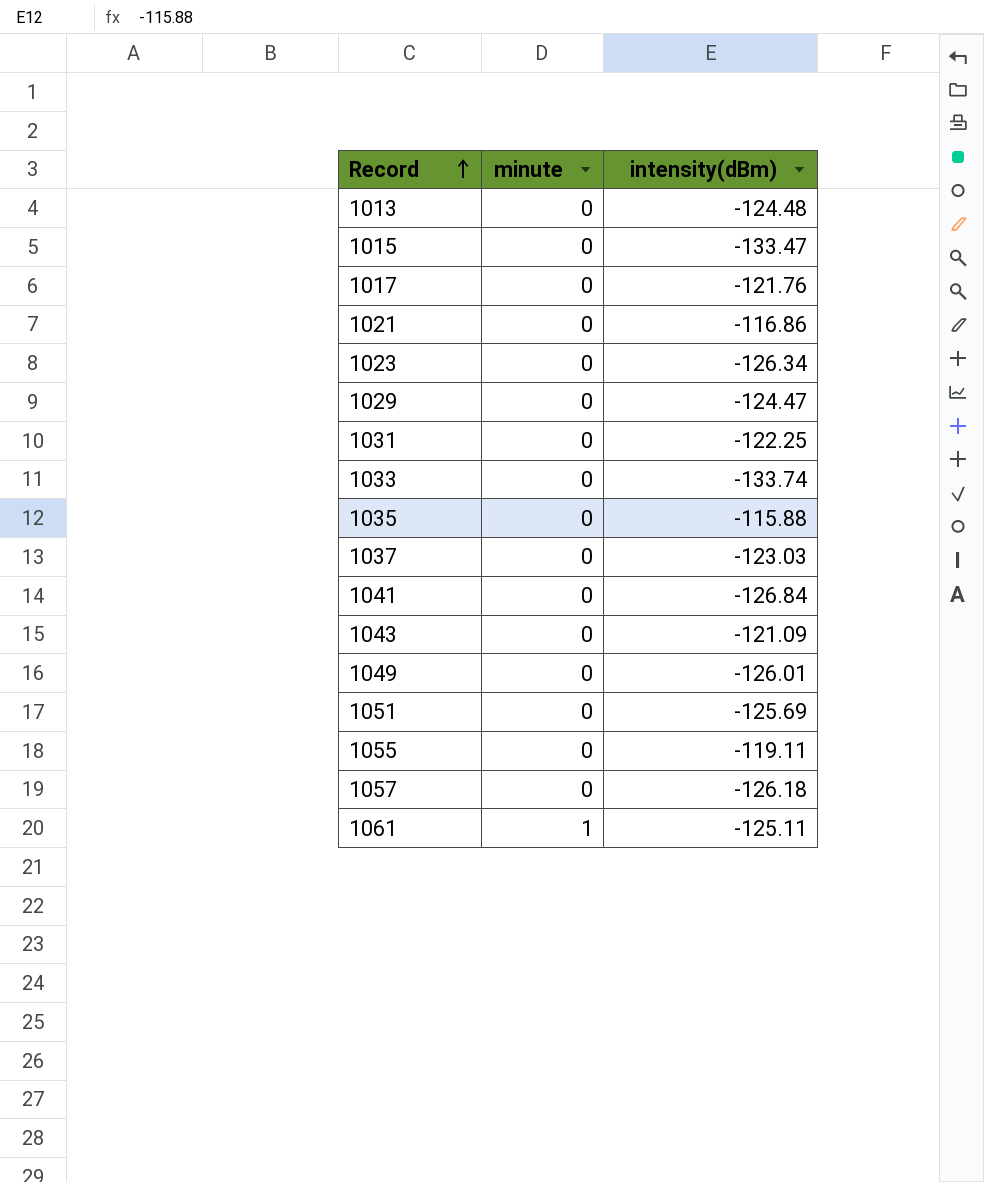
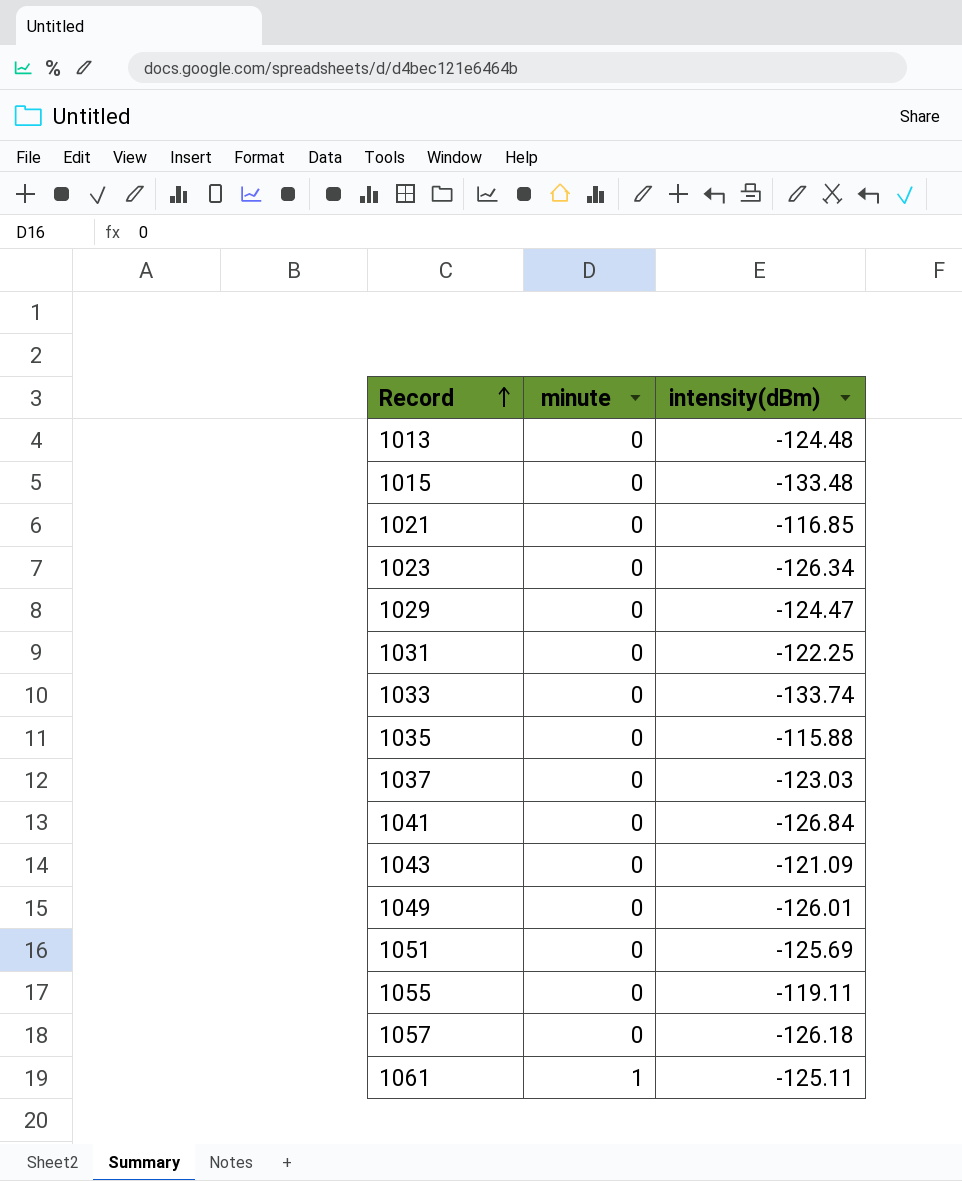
row 1017: 0 | -121.76 -> none
1015 | intensity(dBm): -133.47 -> -133.48
1021 | intensity(dBm): -116.86 -> -116.85

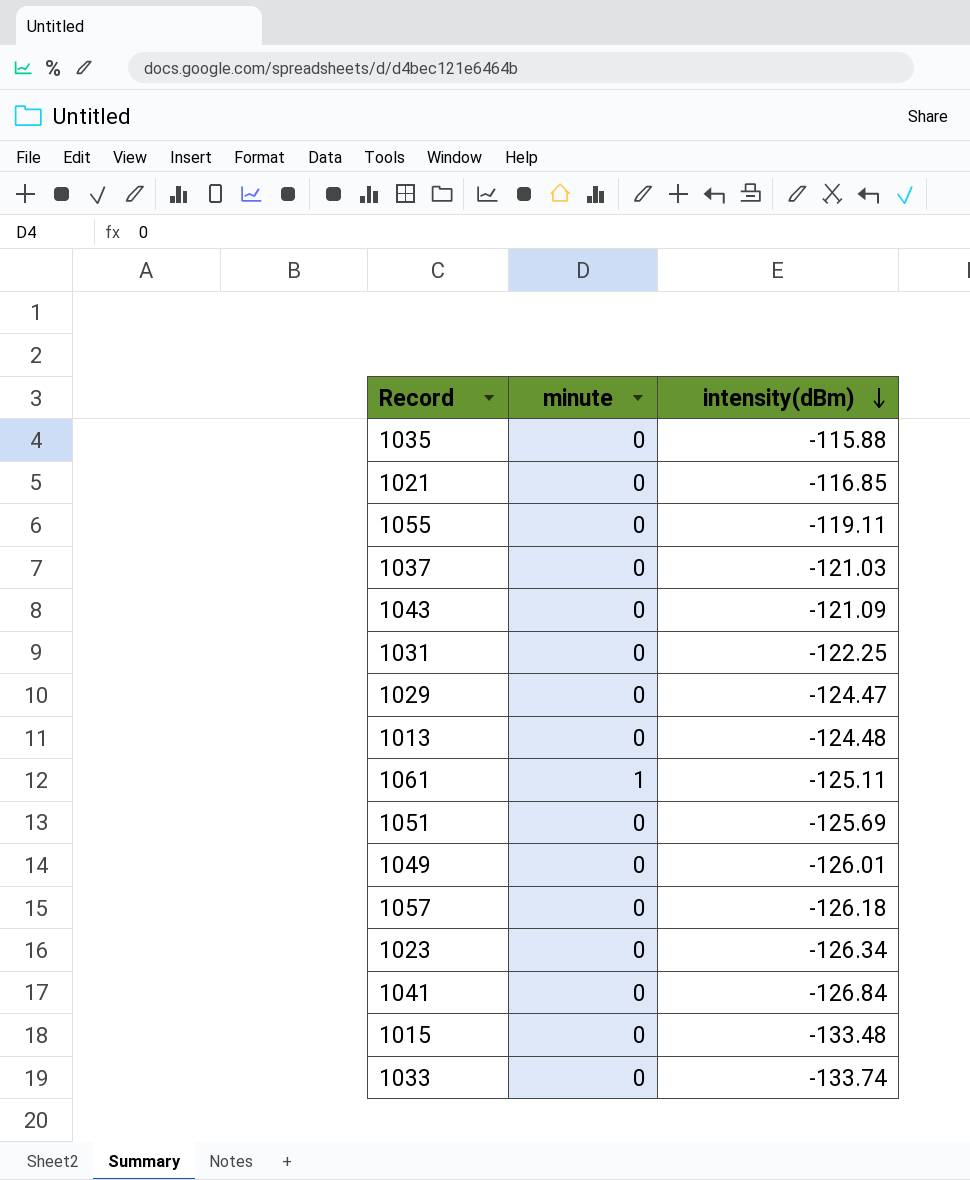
row order: Record ascending -> intensity(dBm) descending
1037 | intensity(dBm): -123.03 -> -121.03

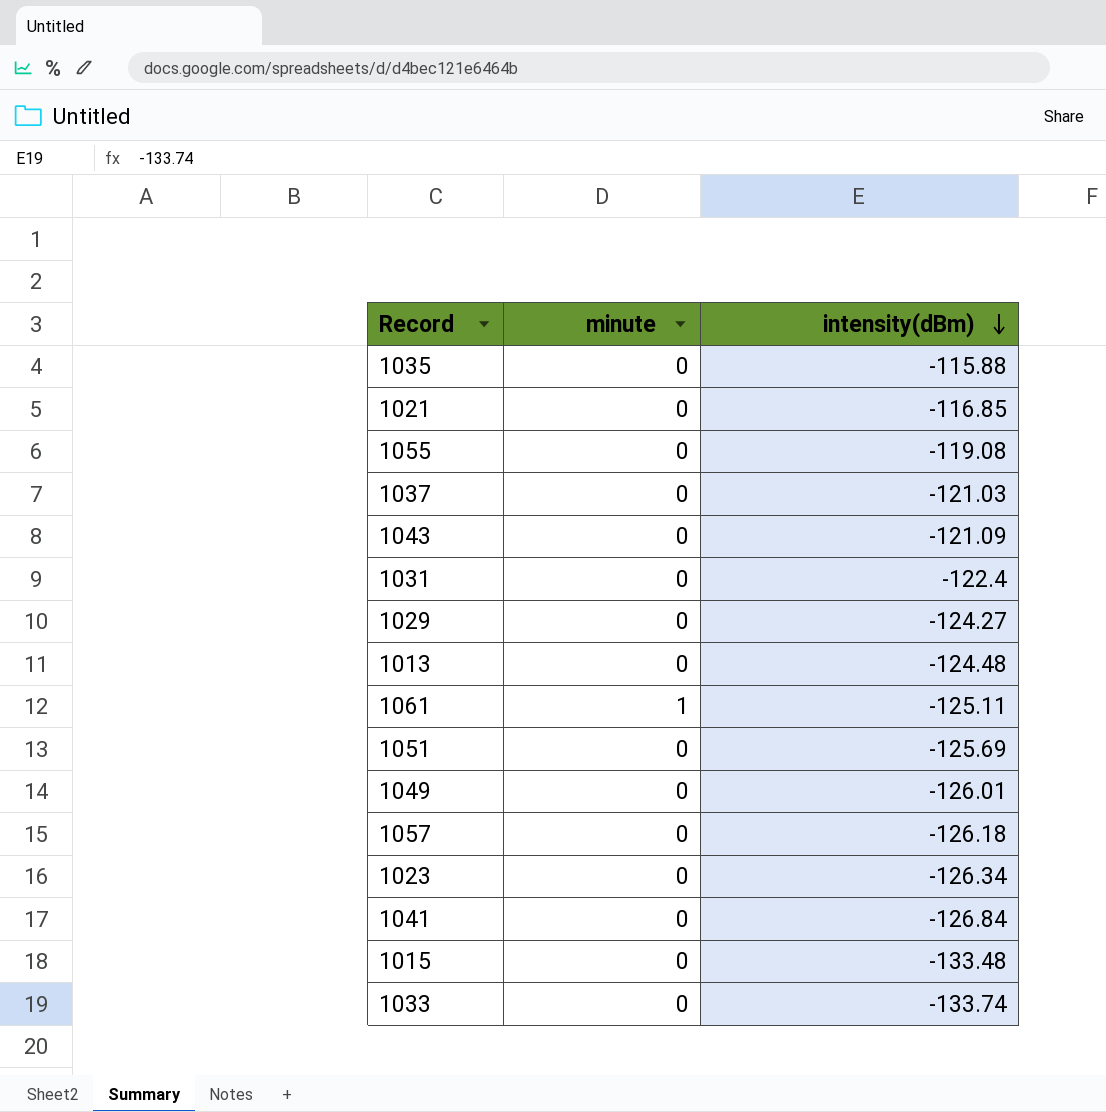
1055 | intensity(dBm): -119.11 -> -119.08
1031 | intensity(dBm): -122.25 -> -122.4
1029 | intensity(dBm): -124.47 -> -124.27

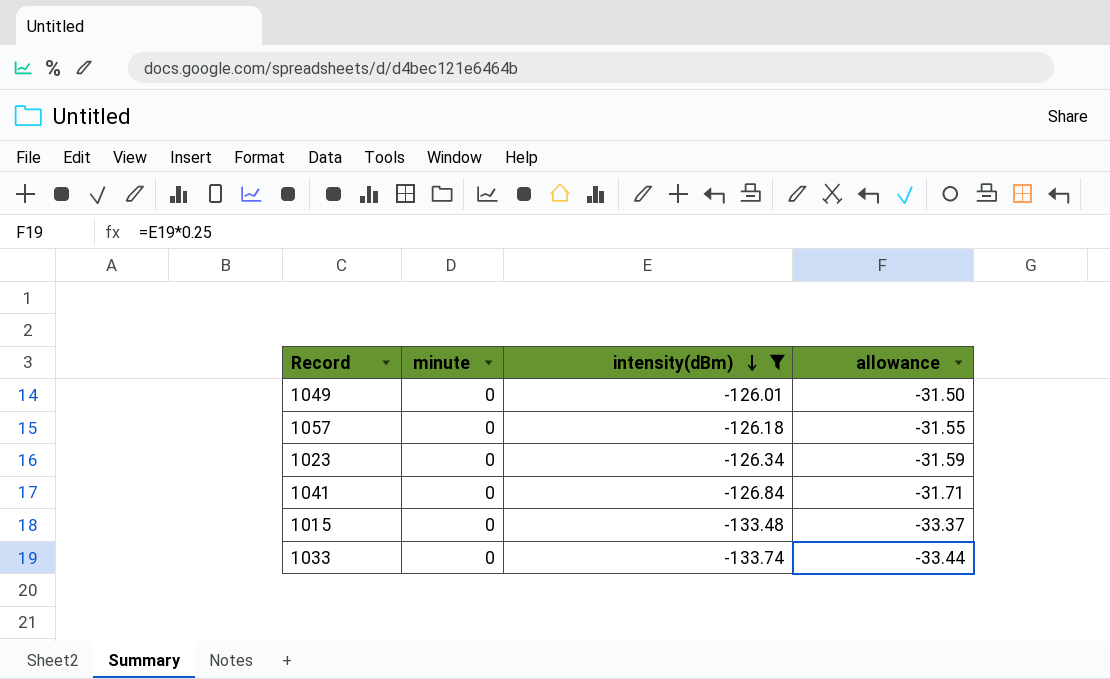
filter: none -> intensity(dBm) <= -126.01
column allowance | formula: none -> [intensity(dBm)] * 0.25

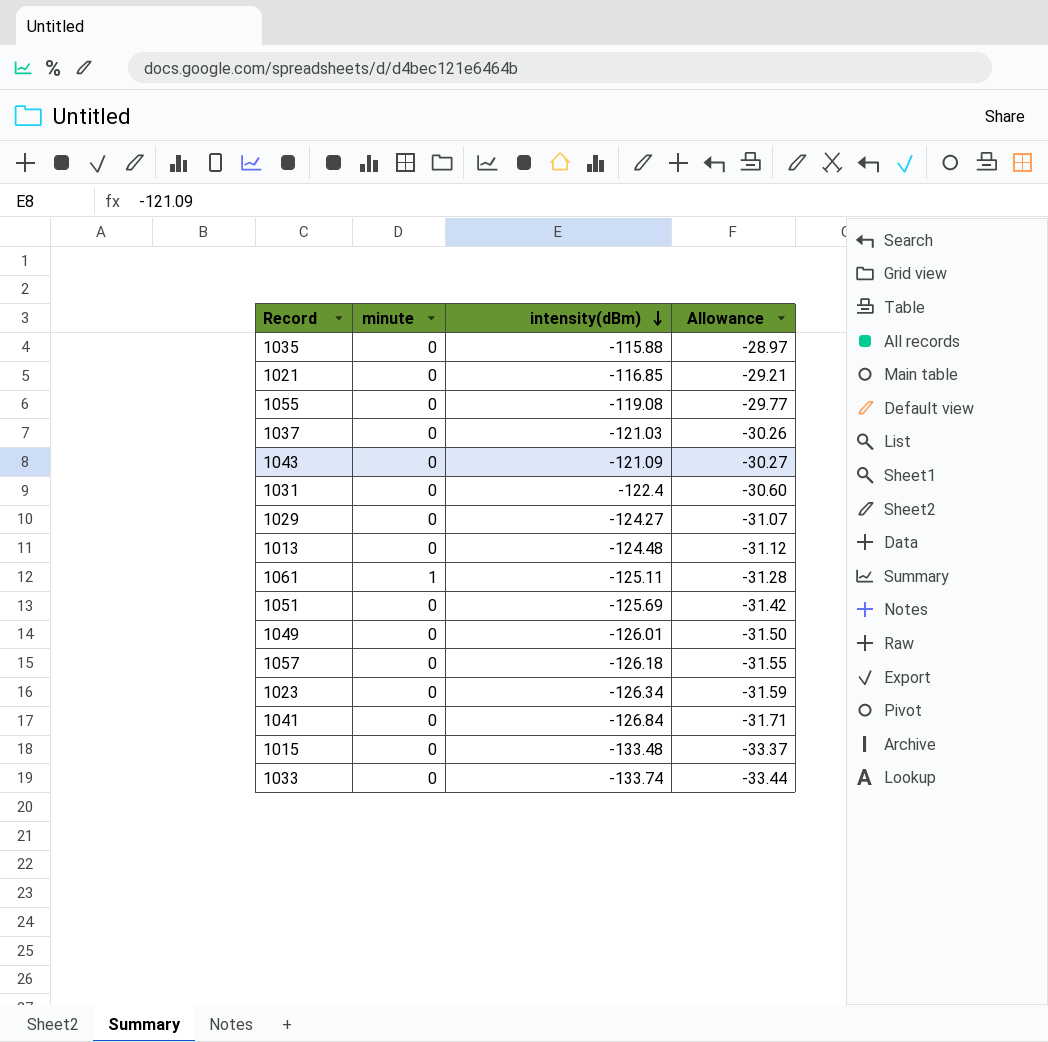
filter: intensity(dBm) <= -126.01 -> none
column name: allowance -> Allowance

